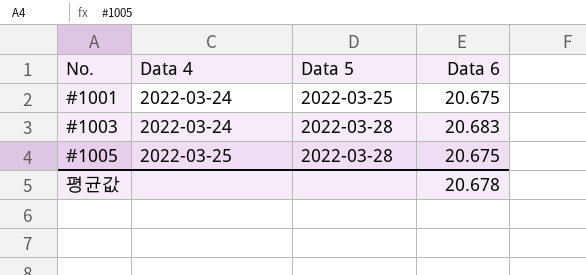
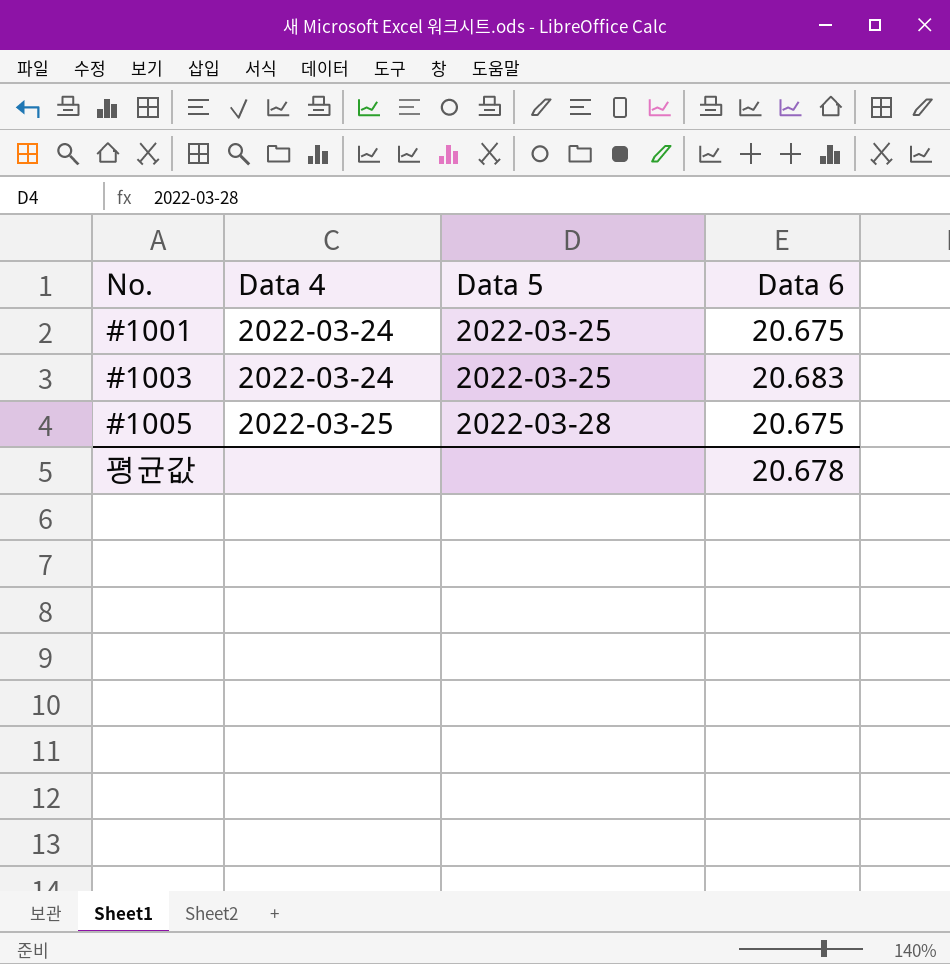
#1003 | Data 5: 2022-03-28 -> 2022-03-25

